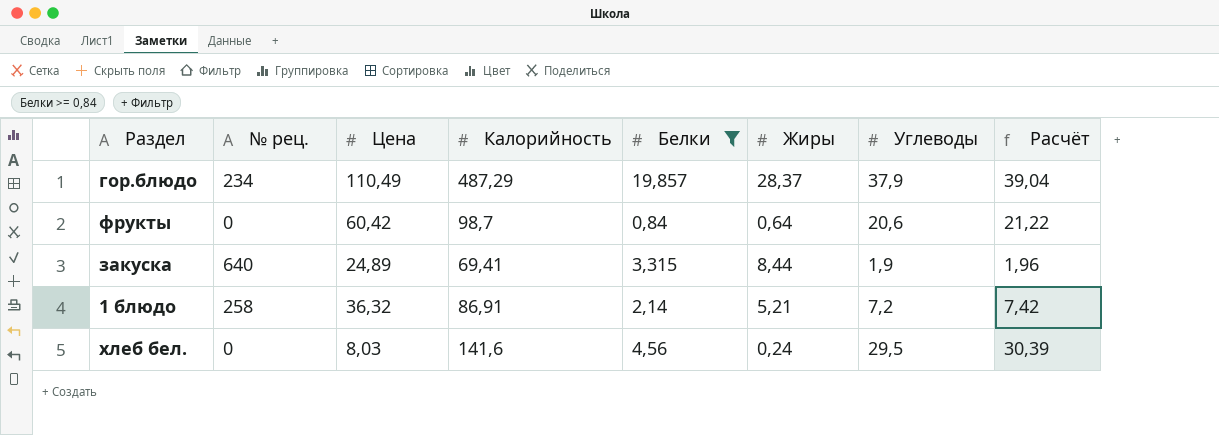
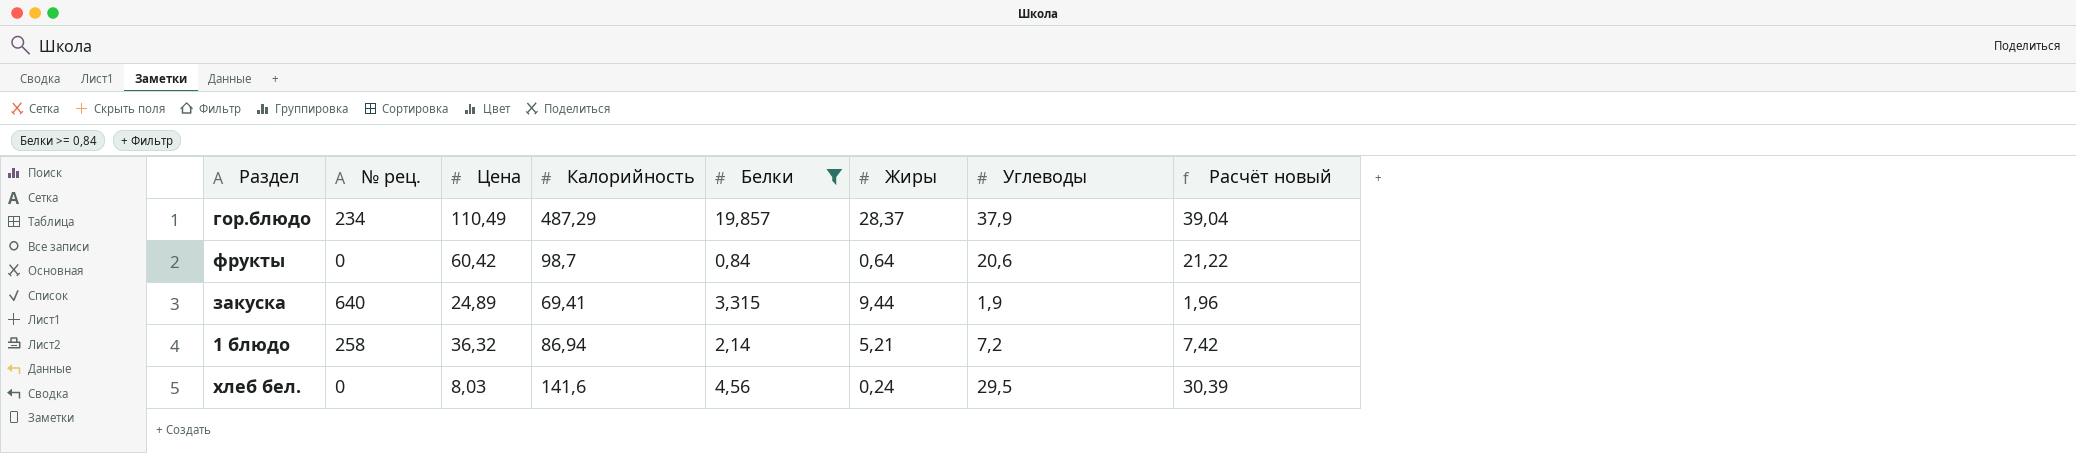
column name: Расчёт -> Расчёт новый
закуска | Жиры: 8,44 -> 9,44
1 блюдо | Калорийность: 86,91 -> 86,94

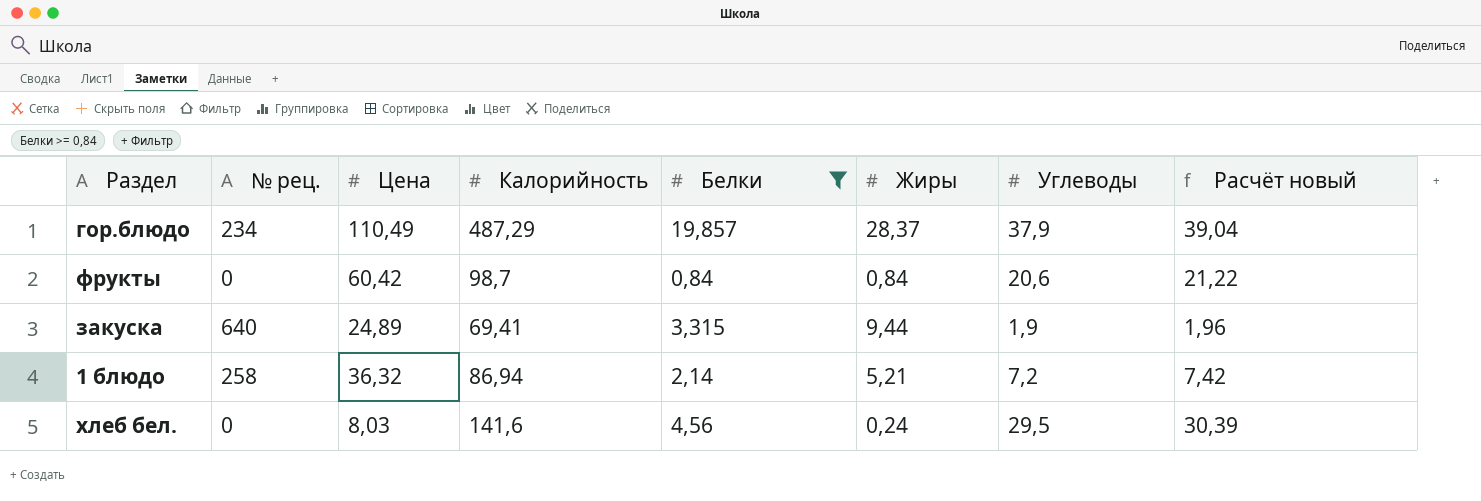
фрукты | Жиры: 0,64 -> 0,84

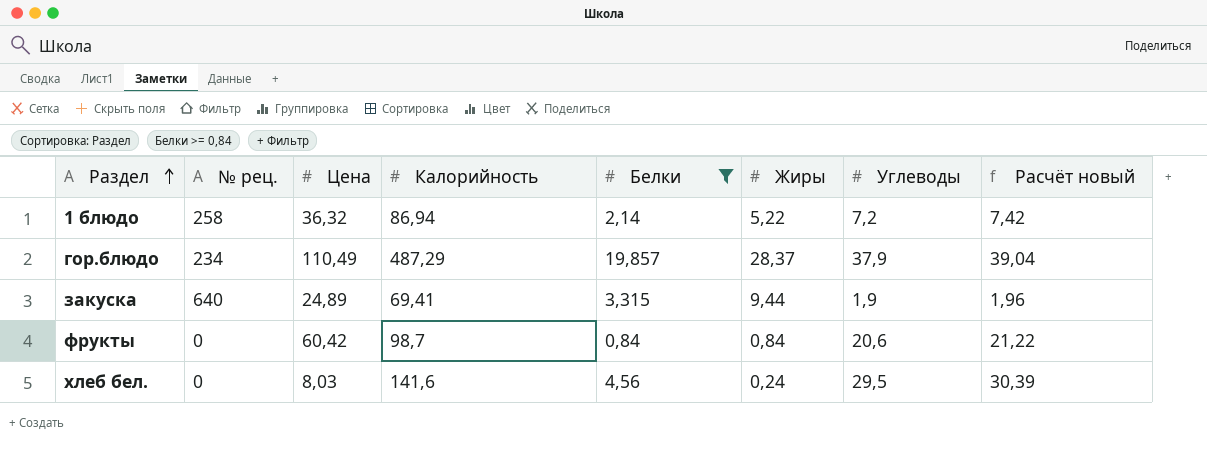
row order: none -> Раздел ascending
1 блюдо | Жиры: 5,21 -> 5,22

